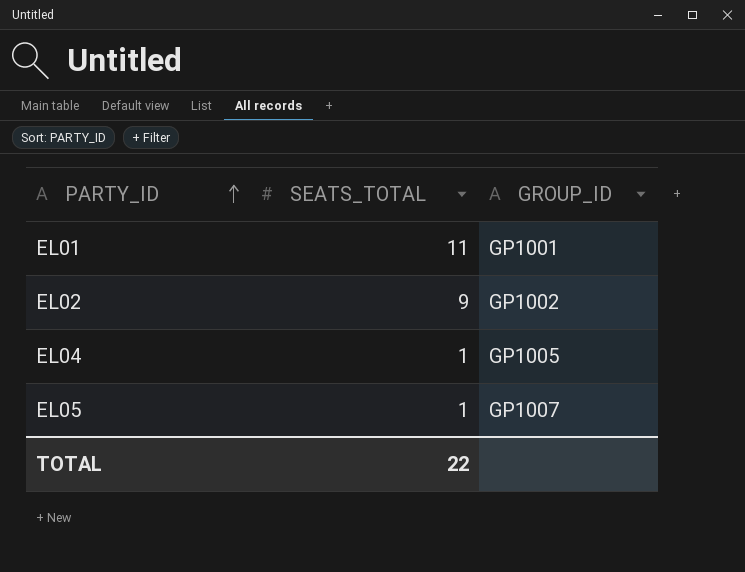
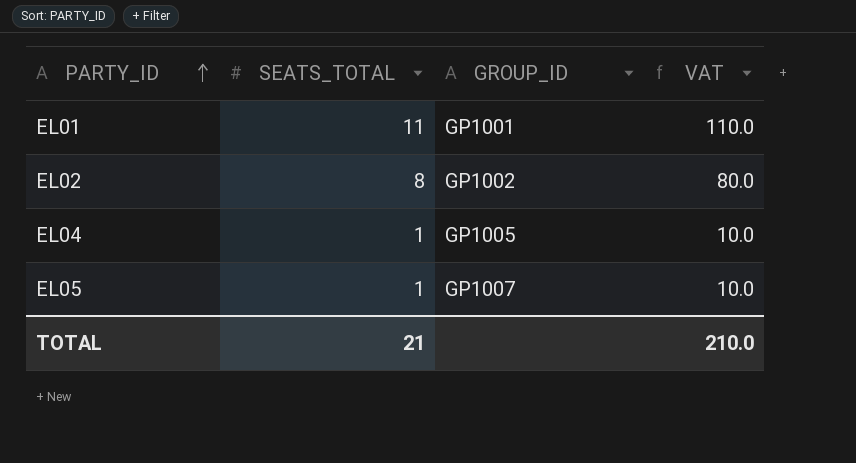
column VAT | formula: none -> [SEATS_TOTAL] * 10
EL02 | SEATS_TOTAL: 9 -> 8
TOTAL | SEATS_TOTAL: 22 -> 21

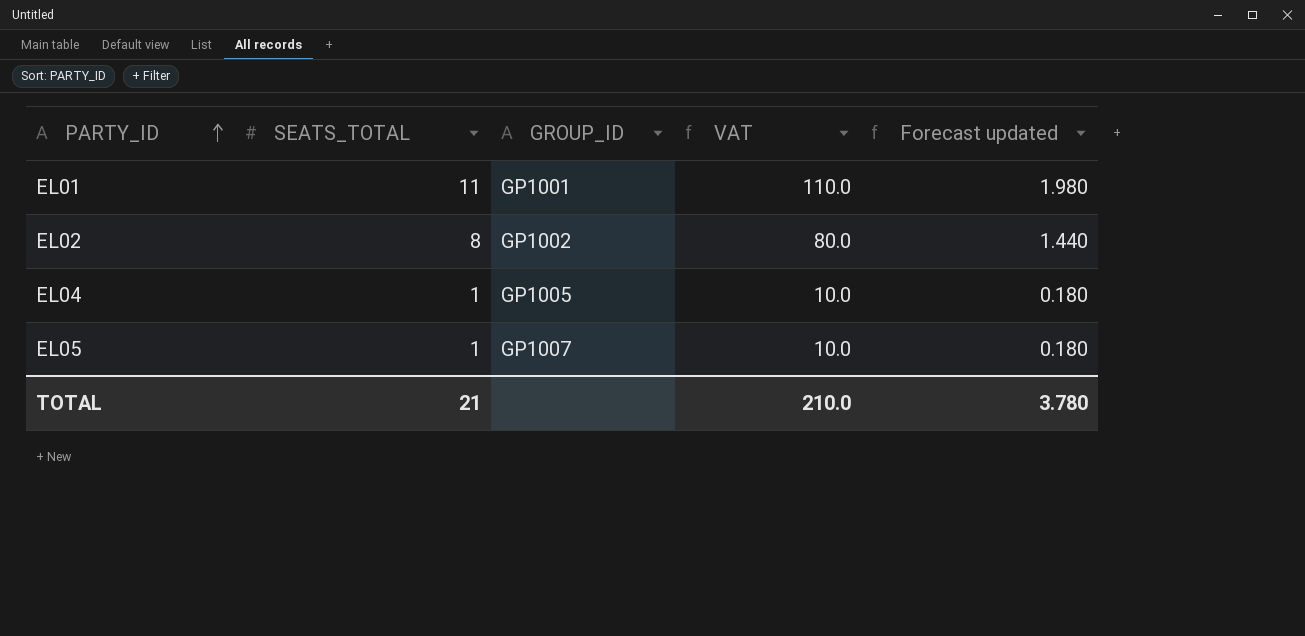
column Forecast updated | formula: none -> [SEATS_TOTAL] * 0.18

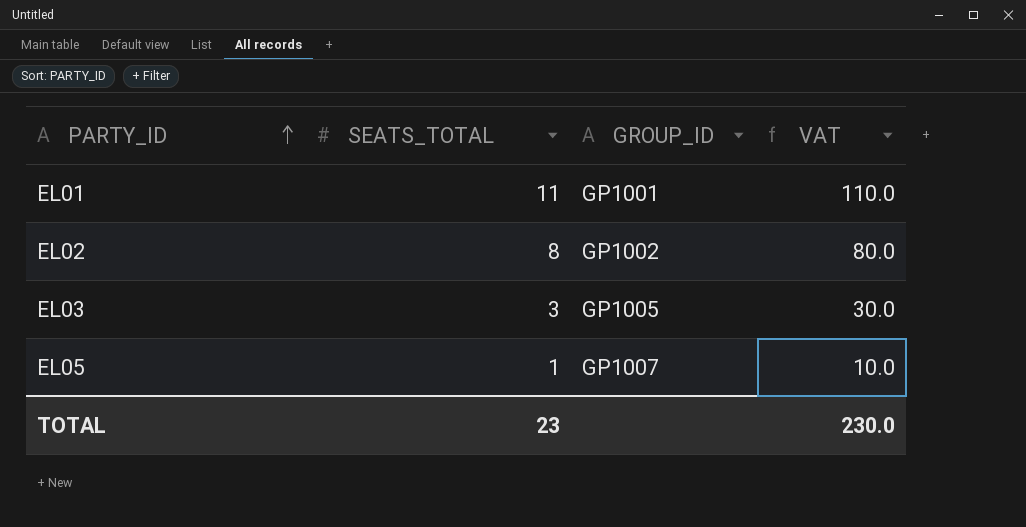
column Forecast updated | formula: [SEATS_TOTAL] * 0.18 -> none
row EL04: 1 | GP1005 | 10.0 | 0.180 -> none
row EL03: none -> 3 | GP1005 | 30.0
TOTAL | SEATS_TOTAL: 21 -> 23
TOTAL | VAT: 210.0 -> 230.0

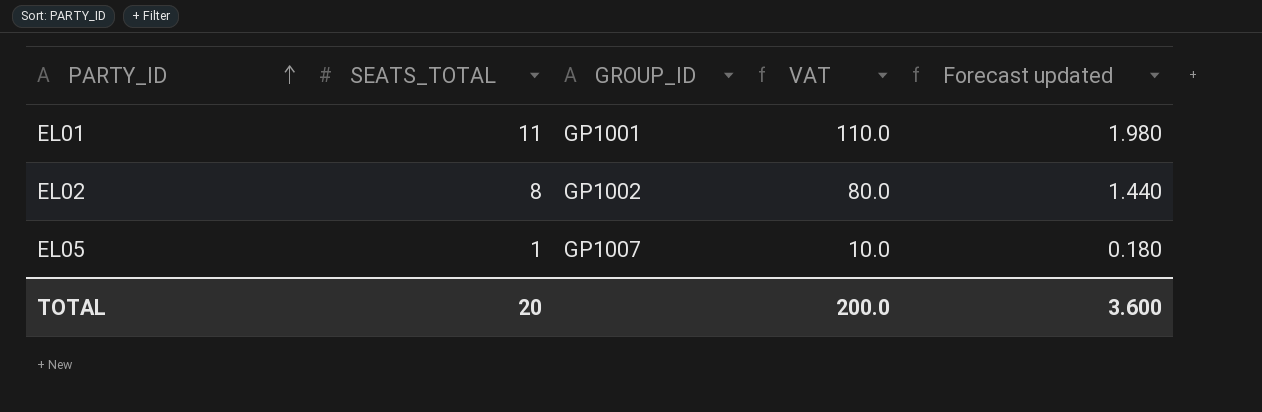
column Forecast updated | formula: none -> [SEATS_TOTAL] * 0.18
row EL03: 3 | GP1005 | 30.0 -> none
TOTAL | SEATS_TOTAL: 23 -> 20
TOTAL | VAT: 230.0 -> 200.0

